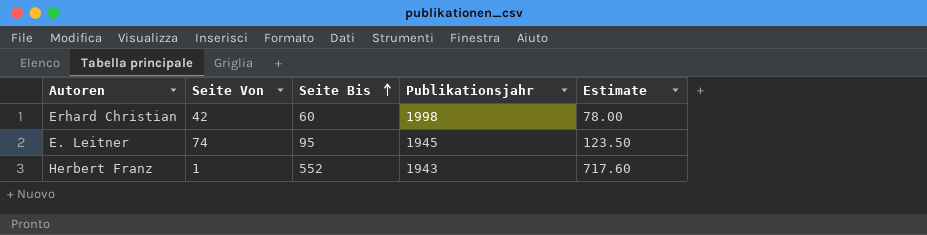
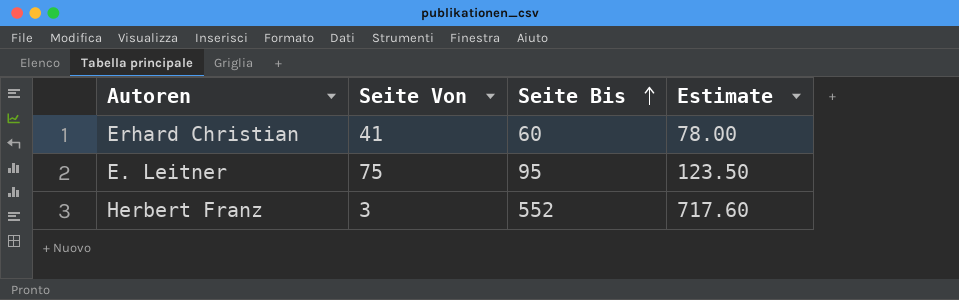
column Publikationsjahr | position: 4 -> none
Erhard Christian | Seite Von: 42 -> 41
E. Leitner | Seite Von: 74 -> 75
Herbert Franz | Seite Von: 1 -> 3

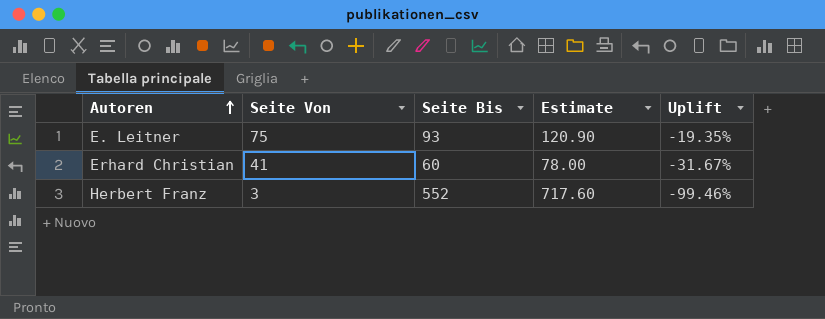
row order: Seite Bis ascending -> Autoren ascending
column Uplift | formula: none -> ([Seite Von] - [Seite Bis]) / [Seite Bis]
E. Leitner | Seite Bis: 95 -> 93
E. Leitner | Estimate: 123.50 -> 120.90

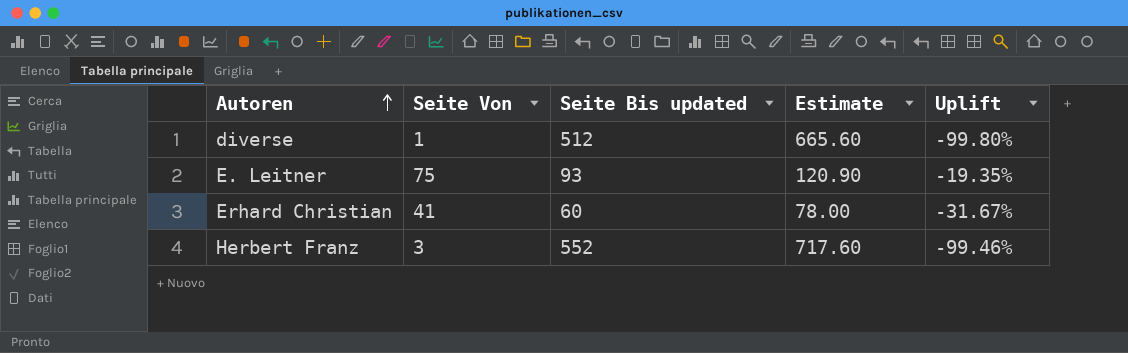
column name: Seite Bis -> Seite Bis updated
row diverse: none -> 1 | 512 | 665.60 | -99.80%

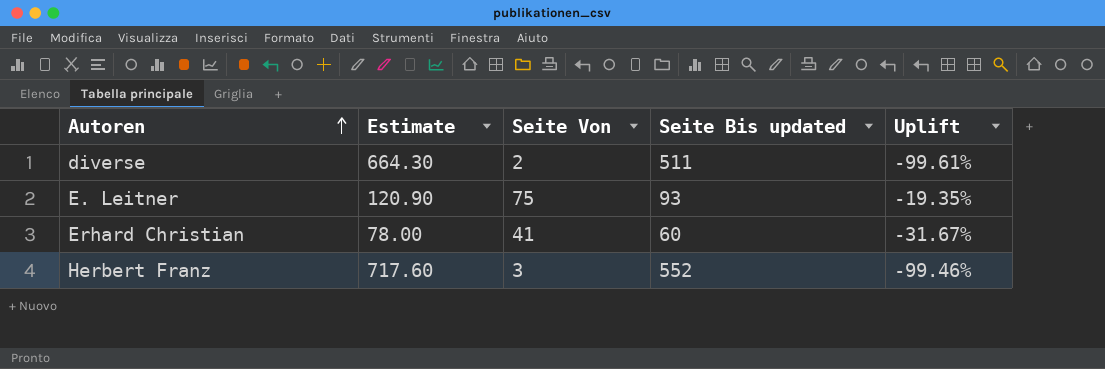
column Estimate | position: 4 -> 2
diverse | Estimate: 665.60 -> 664.30
diverse | Seite Von: 1 -> 2
diverse | Seite Bis updated: 512 -> 511
diverse | Uplift: -99.80% -> -99.61%

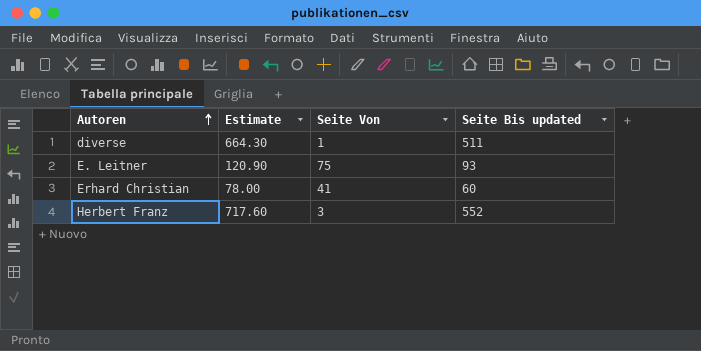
column Uplift | formula: ([Seite Von] - [Seite Bis updated]) / [Seite Bis updated] -> none
diverse | Seite Von: 2 -> 1

